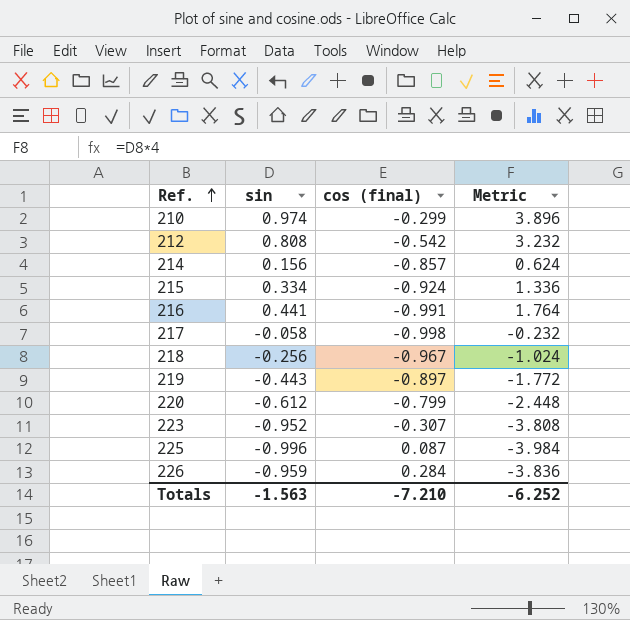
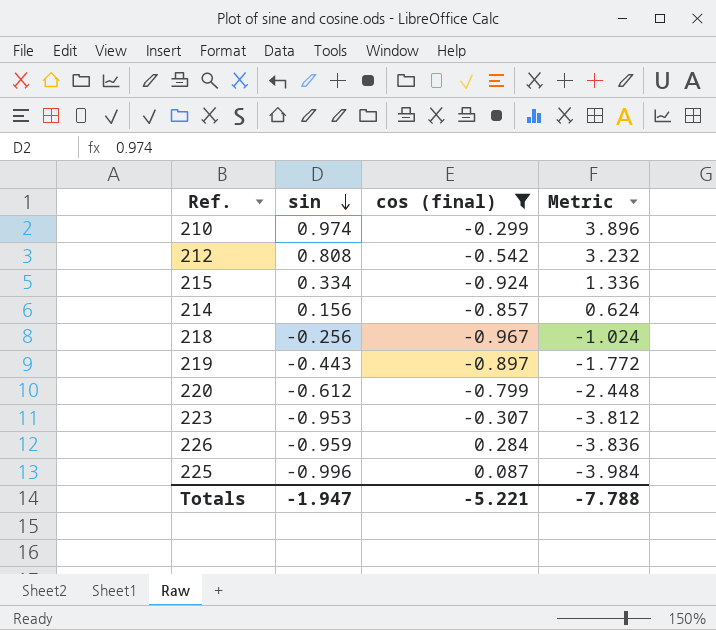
filter: none -> cos (final) >= -0.967
row order: Ref. ascending -> sin descending
223 | sin: -0.952 -> -0.953
223 | Metric: -3.808 -> -3.812
Totals | sin: -1.563 -> -1.947
Totals | cos (final): -7.210 -> -5.221
Totals | Metric: -6.252 -> -7.788

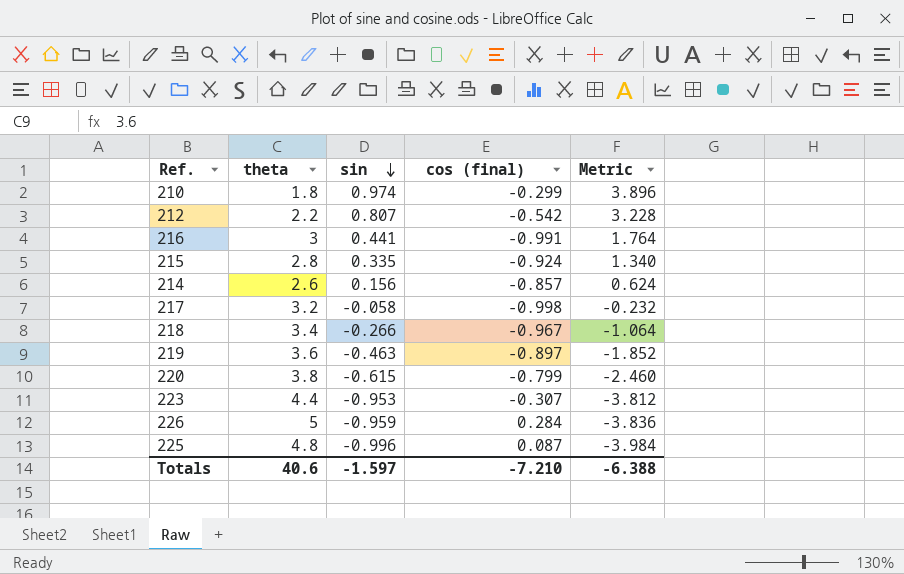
filter: cos (final) >= -0.967 -> none
column theta | position: none -> 2
212 | sin: 0.808 -> 0.807
212 | Metric: 3.232 -> 3.228
215 | sin: 0.334 -> 0.335
215 | Metric: 1.336 -> 1.340
218 | sin: -0.256 -> -0.266
218 | Metric: -1.024 -> -1.064
219 | sin: -0.443 -> -0.463
219 | Metric: -1.772 -> -1.852
220 | sin: -0.612 -> -0.615
220 | Metric: -2.448 -> -2.460
Totals | sin: -1.947 -> -1.597
Totals | cos (final): -5.221 -> -7.210
Totals | Metric: -7.788 -> -6.388

